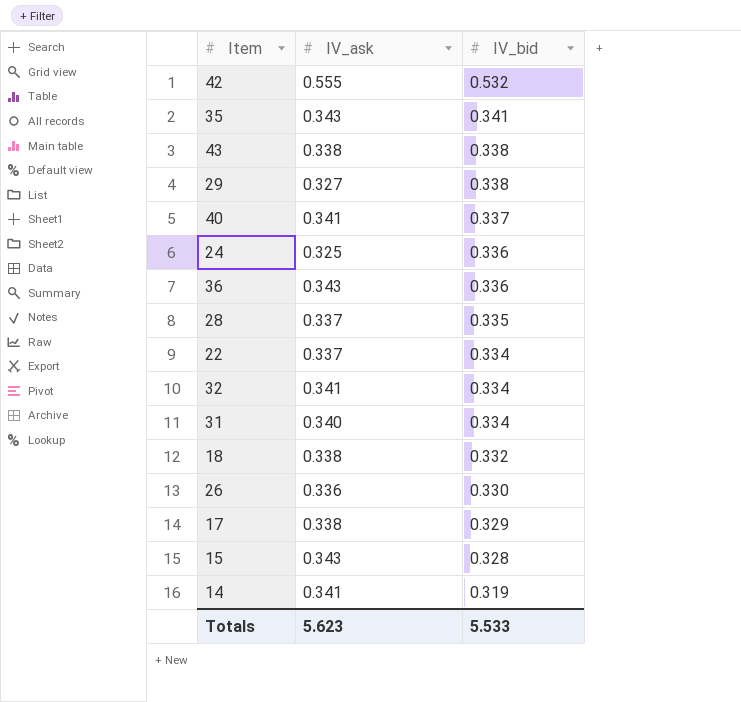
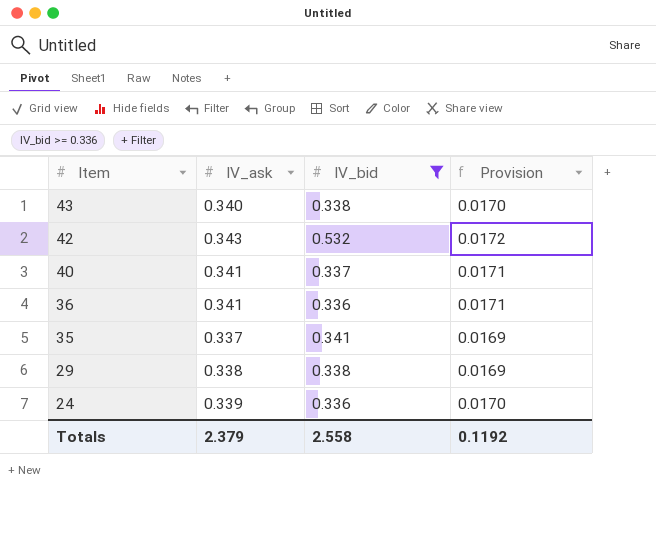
filter: none -> IV_bid >= 0.336
row order: IV_bid descending -> Item descending
column Provision | formula: none -> [IV_ask] * 0.05
43 | IV_ask: 0.338 -> 0.340
42 | IV_ask: 0.555 -> 0.343
36 | IV_ask: 0.343 -> 0.341
35 | IV_ask: 0.343 -> 0.337
29 | IV_ask: 0.327 -> 0.338
24 | IV_ask: 0.325 -> 0.339
Totals | IV_ask: 5.623 -> 2.379
Totals | IV_bid: 5.533 -> 2.558

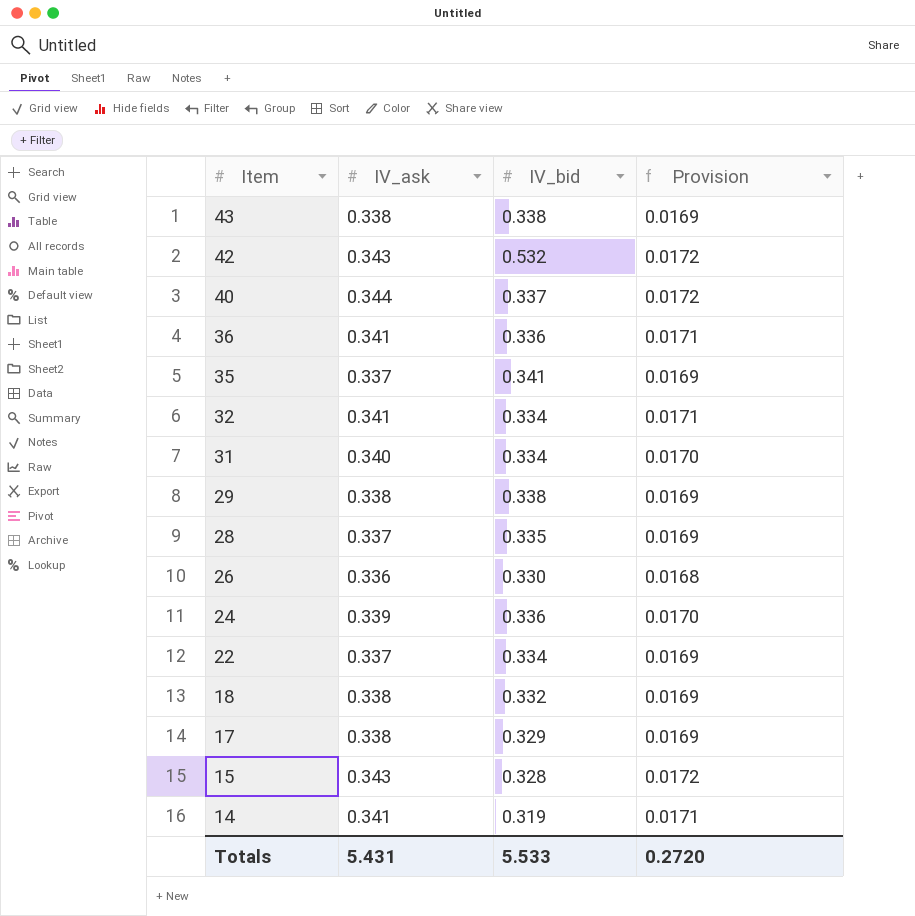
filter: IV_bid >= 0.336 -> none
43 | IV_ask: 0.340 -> 0.338
43 | Provision: 0.0170 -> 0.0169
40 | IV_ask: 0.341 -> 0.344
40 | Provision: 0.0171 -> 0.0172
Totals | IV_ask: 2.379 -> 5.431
Totals | IV_bid: 2.558 -> 5.533
Totals | Provision: 0.1192 -> 0.2720

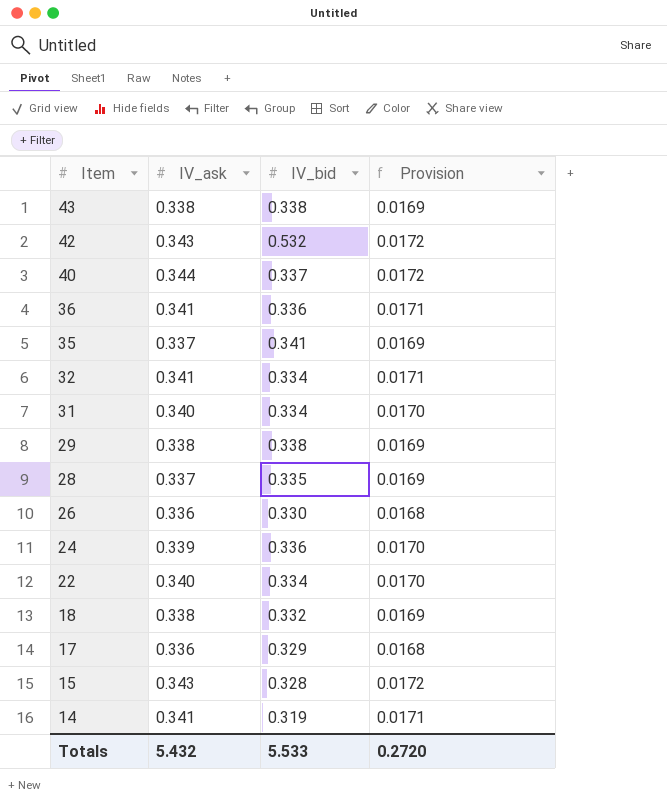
22 | IV_ask: 0.337 -> 0.340
22 | Provision: 0.0169 -> 0.0170
17 | IV_ask: 0.338 -> 0.336
17 | Provision: 0.0169 -> 0.0168
Totals | IV_ask: 5.431 -> 5.432

